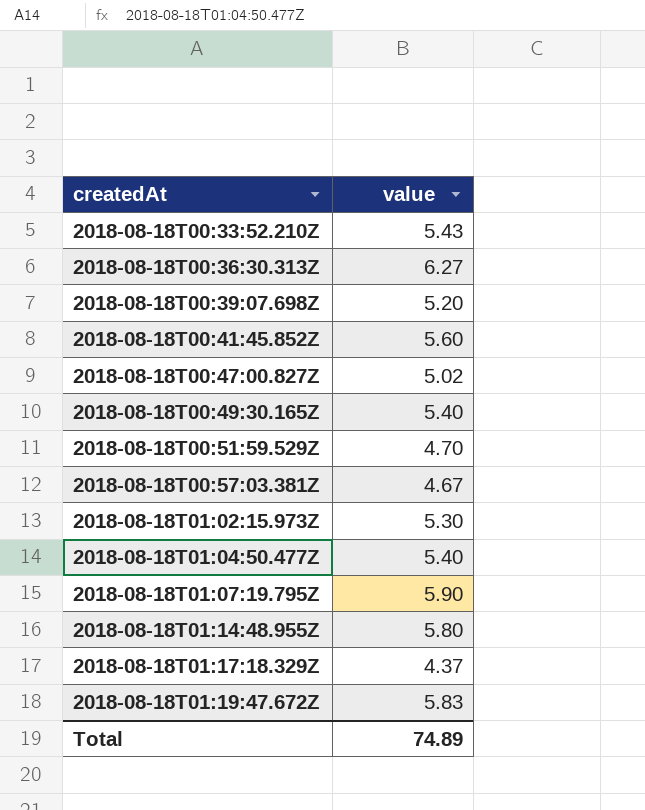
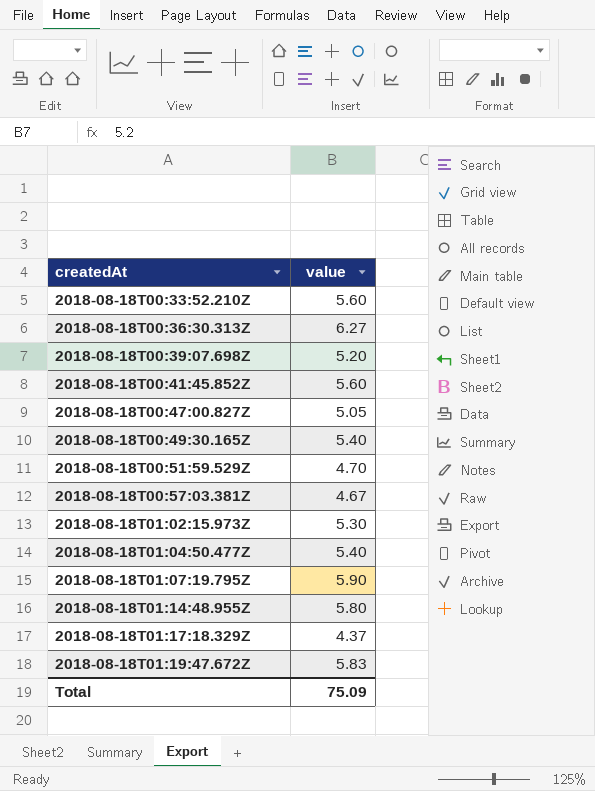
2018-08-18T00:33:52.210Z | value: 5.43 -> 5.60
2018-08-18T00:47:00.827Z | value: 5.02 -> 5.05
Total | value: 74.89 -> 75.09

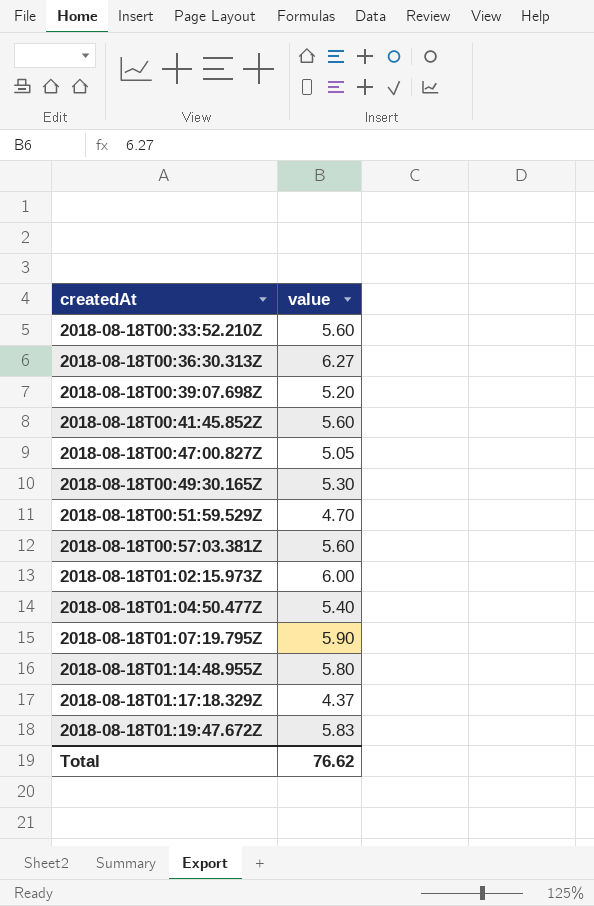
2018-08-18T00:49:30.165Z | value: 5.40 -> 5.30
2018-08-18T00:57:03.381Z | value: 4.67 -> 5.60
2018-08-18T01:02:15.973Z | value: 5.30 -> 6.00
Total | value: 75.09 -> 76.62

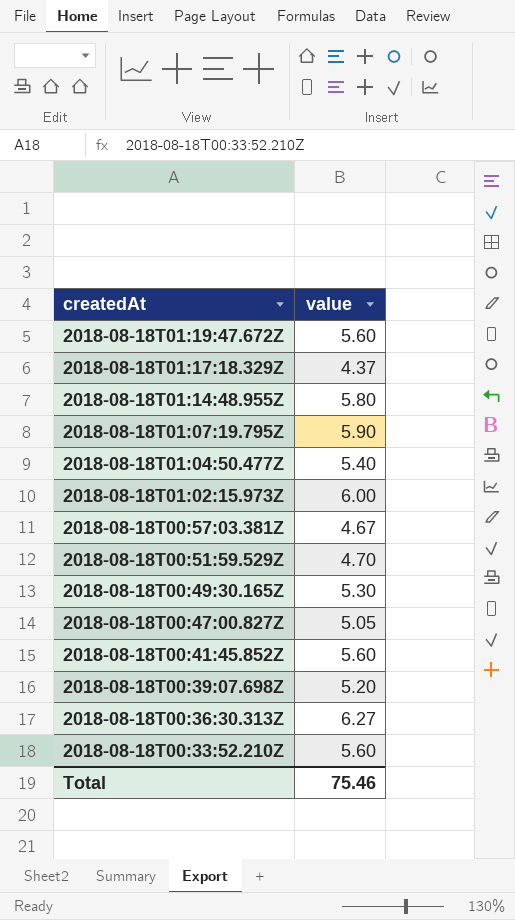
row order: createdAt ascending -> createdAt descending
2018-08-18T01:19:47.672Z | value: 5.83 -> 5.60
2018-08-18T00:57:03.381Z | value: 5.60 -> 4.67
Total | value: 76.62 -> 75.46

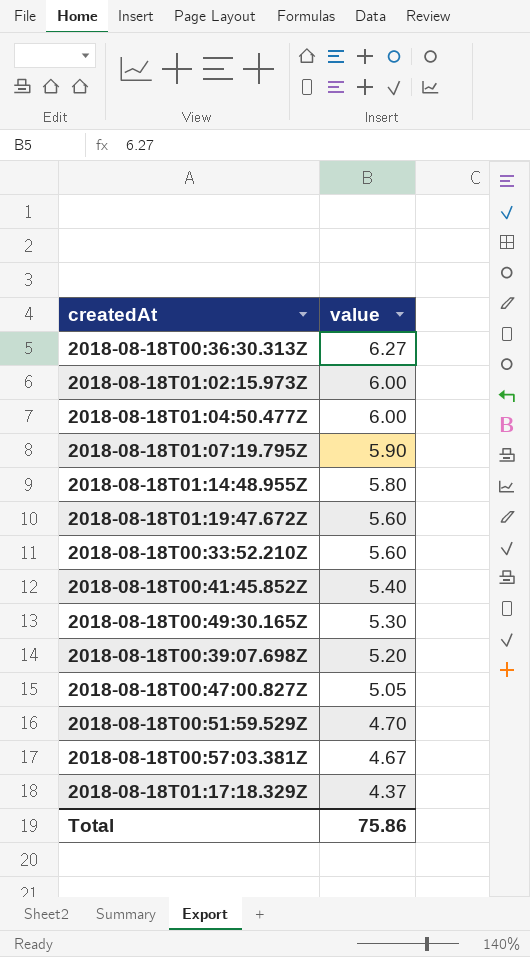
row order: createdAt descending -> value descending
2018-08-18T01:04:50.477Z | value: 5.40 -> 6.00
2018-08-18T00:41:45.852Z | value: 5.60 -> 5.40
Total | value: 75.46 -> 75.86

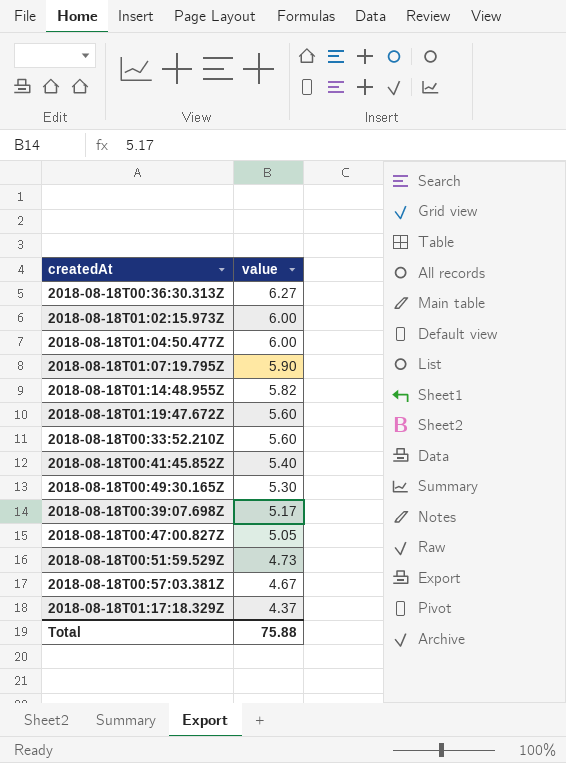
2018-08-18T01:14:48.955Z | value: 5.80 -> 5.82
2018-08-18T00:39:07.698Z | value: 5.20 -> 5.17
2018-08-18T00:51:59.529Z | value: 4.70 -> 4.73
Total | value: 75.86 -> 75.88

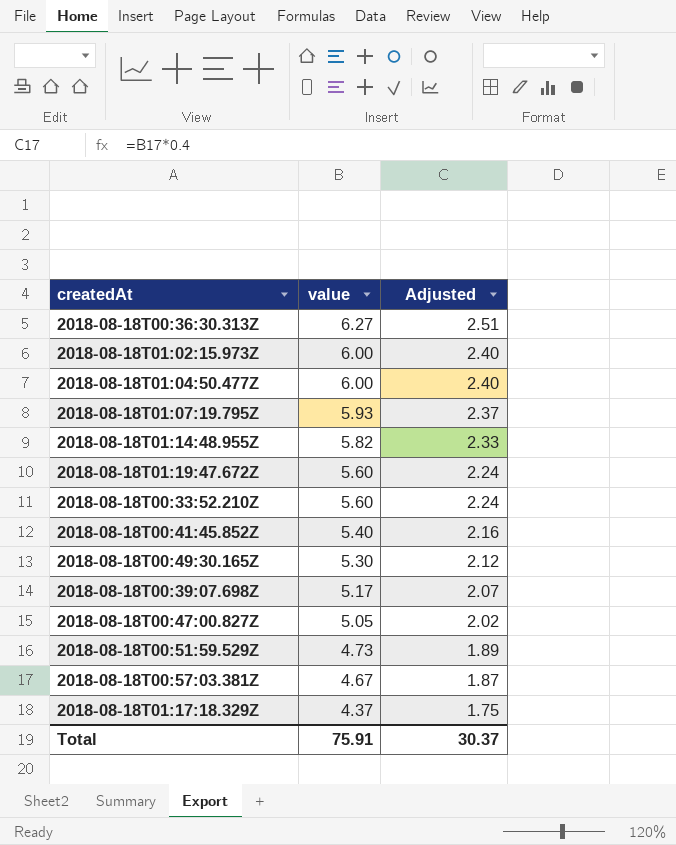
column Adjusted | formula: none -> [value] * 0.4
2018-08-18T01:07:19.795Z | value: 5.90 -> 5.93
Total | value: 75.88 -> 75.91

